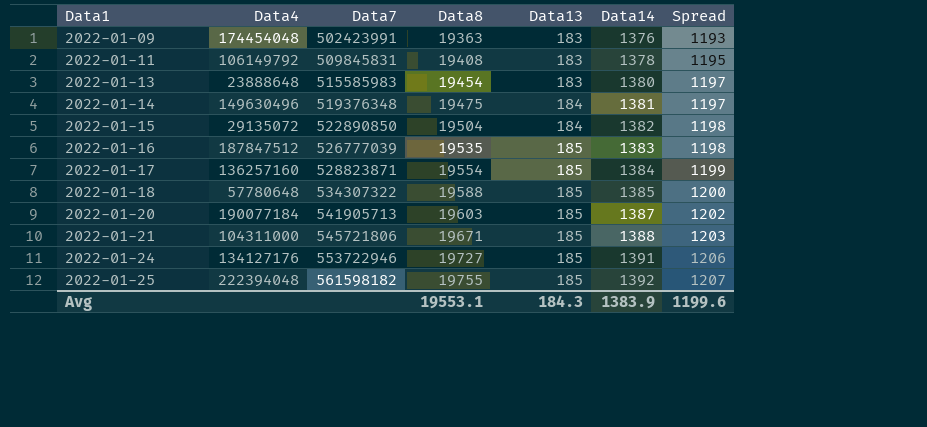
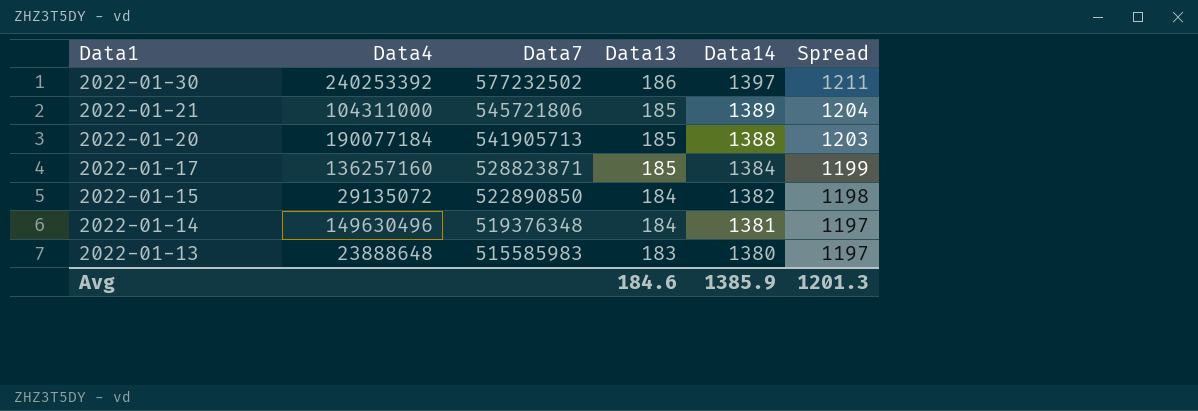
row order: Data1 ascending -> Data1 descending
column Data8 | position: 4 -> none
row 2022-01-09: 174454048 | 502423991 | 19363 | 183 | 1376 | 1193 -> none
row 2022-01-11: 106149792 | 509845831 | 19408 | 183 | 1378 | 1195 -> none
row 2022-01-16: 187847512 | 526777039 | 19535 | 185 | 1383 | 1198 -> none
row 2022-01-18: 57780648 | 534307322 | 19588 | 185 | 1385 | 1200 -> none
row 2022-01-24: 134127176 | 553722946 | 19727 | 185 | 1391 | 1206 -> none
row 2022-01-25: 222394048 | 561598182 | 19755 | 185 | 1392 | 1207 -> none
row 2022-01-30: none -> 240253392 | 577232502 | 186 | 1397 | 1211
2022-01-21 | Data14: 1388 -> 1389
2022-01-21 | Spread: 1203 -> 1204
2022-01-20 | Data14: 1387 -> 1388
2022-01-20 | Spread: 1202 -> 1203
Avg | Data13: 184.3 -> 184.6
Avg | Data14: 1383.9 -> 1385.9
Avg | Spread: 1199.6 -> 1201.3

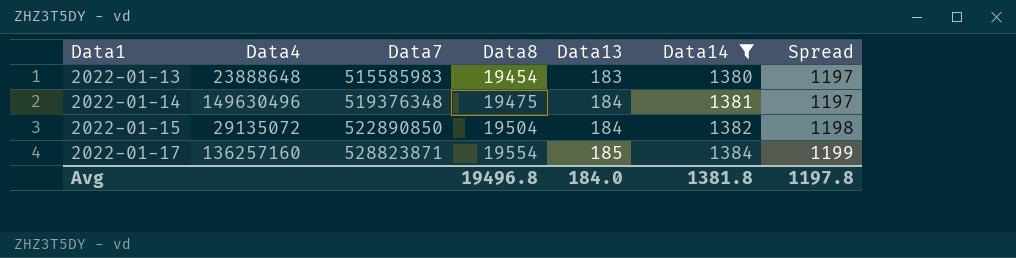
filter: none -> Data14 <= 1384
row order: Data1 descending -> Data1 ascending
column Data8 | position: none -> 4
Avg | Data13: 184.6 -> 184.0
Avg | Data14: 1385.9 -> 1381.8
Avg | Spread: 1201.3 -> 1197.8

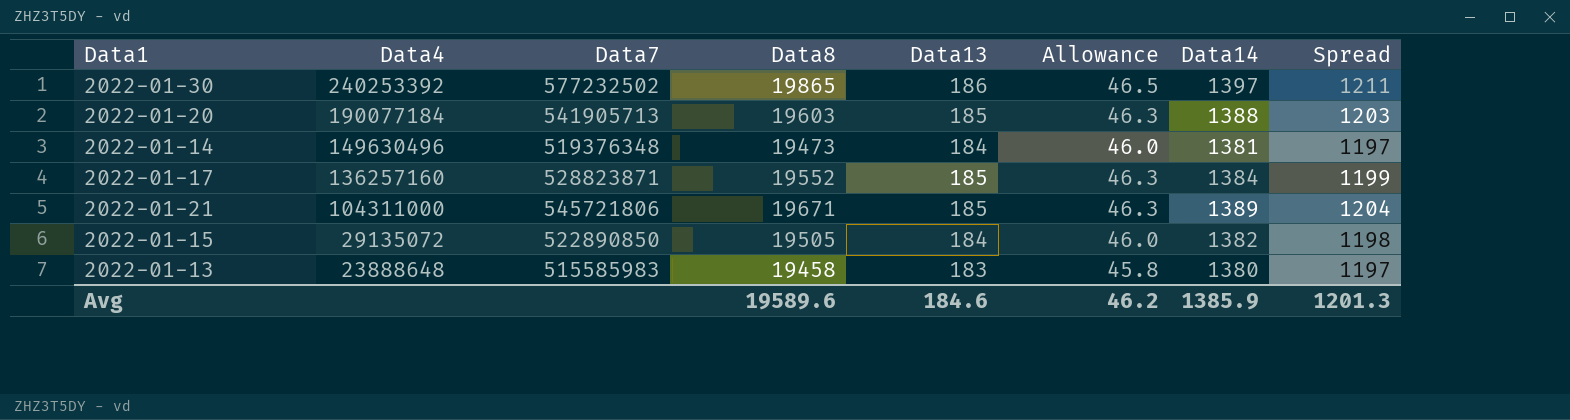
filter: Data14 <= 1384 -> none
row order: Data1 ascending -> Data4 descending
column Allowance | formula: none -> [Data13] * 0.25
2022-01-14 | Data8: 19475 -> 19473
2022-01-17 | Data8: 19554 -> 19552
2022-01-15 | Data8: 19504 -> 19505
2022-01-13 | Data8: 19454 -> 19458
Avg | Data8: 19496.8 -> 19589.6
Avg | Data13: 184.0 -> 184.6
Avg | Data14: 1381.8 -> 1385.9
Avg | Spread: 1197.8 -> 1201.3

